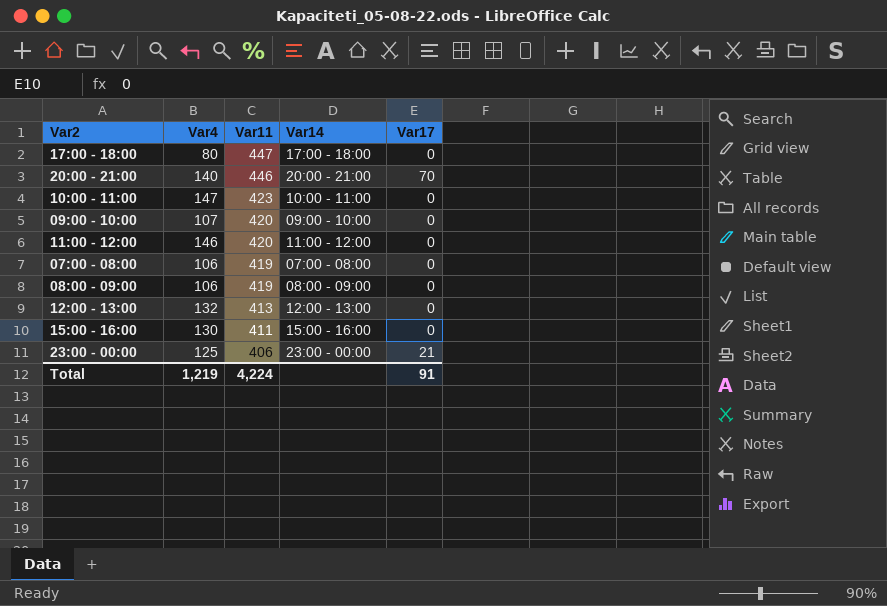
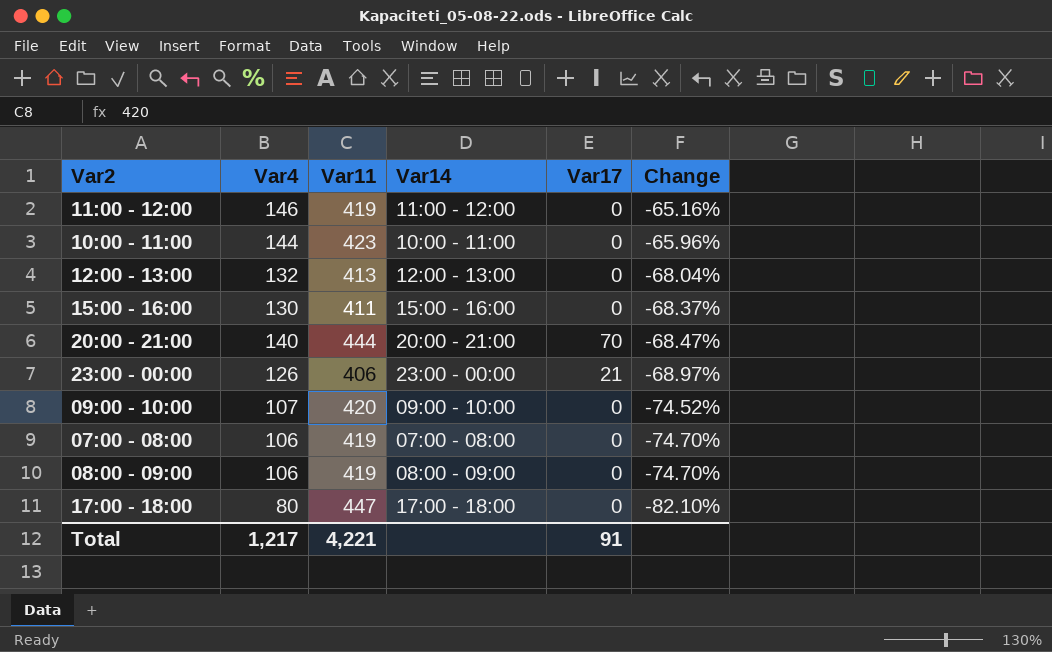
row order: Var11 descending -> Change descending
column Change | formula: none -> ([Var4] - [Var11]) / [Var11]
11:00 - 12:00 | Var11: 420 -> 419
10:00 - 11:00 | Var4: 147 -> 144
20:00 - 21:00 | Var11: 446 -> 444
23:00 - 00:00 | Var4: 125 -> 126
Total | Var4: 1,219 -> 1,217
Total | Var11: 4,224 -> 4,221

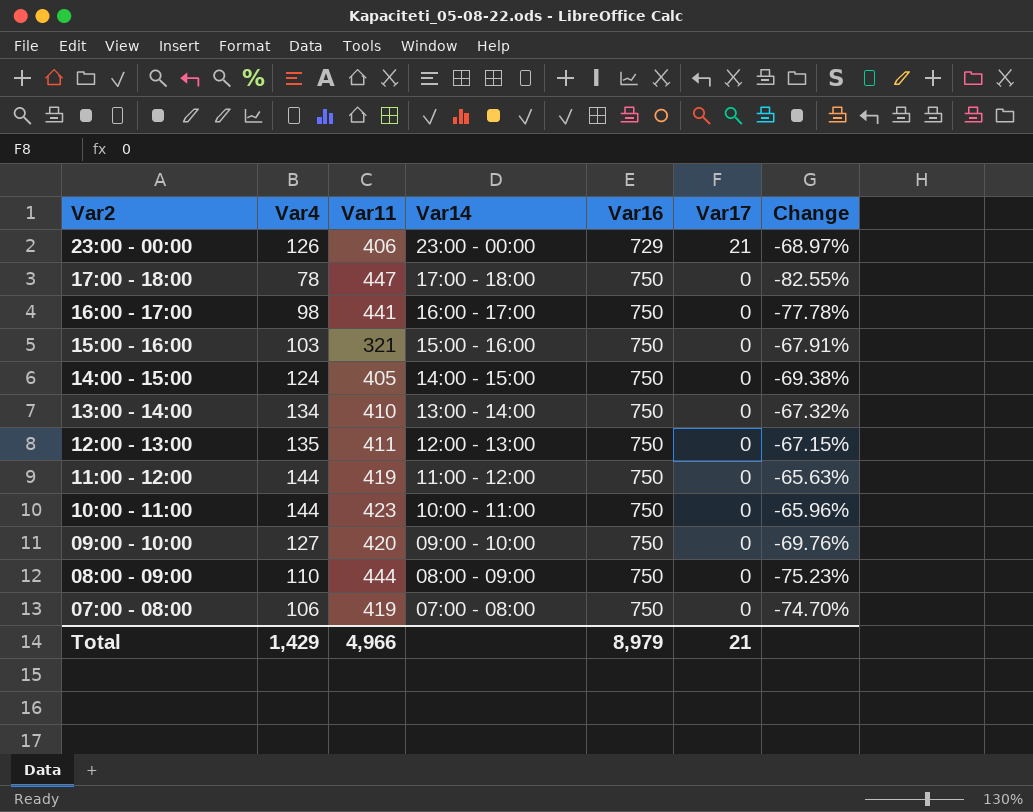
row order: Change descending -> Var2 descending
column Var16 | position: none -> 5
row 20:00 - 21:00: 140 | 444 | 20:00 - 21:00 | 70 | -68.47% -> none
17:00 - 18:00 | Var4: 80 -> 78
17:00 - 18:00 | Change: -82.10% -> -82.55%
row 16:00 - 17:00: none -> 98 | 441 | 16:00 - 17:00 | 750 | 0 | -77.78%
15:00 - 16:00 | Var4: 130 -> 103
15:00 - 16:00 | Var11: 411 -> 321
15:00 - 16:00 | Change: -68.37% -> -67.91%
row 14:00 - 15:00: none -> 124 | 405 | 14:00 - 15:00 | 750 | 0 | -69.38%
row 13:00 - 14:00: none -> 134 | 410 | 13:00 - 14:00 | 750 | 0 | -67.32%
12:00 - 13:00 | Var4: 132 -> 135
12:00 - 13:00 | Var11: 413 -> 411
12:00 - 13:00 | Change: -68.04% -> -67.15%
11:00 - 12:00 | Var4: 146 -> 144
11:00 - 12:00 | Change: -65.16% -> -65.63%
09:00 - 10:00 | Var4: 107 -> 127
09:00 - 10:00 | Change: -74.52% -> -69.76%
08:00 - 09:00 | Var4: 106 -> 110
08:00 - 09:00 | Var11: 419 -> 444
08:00 - 09:00 | Change: -74.70% -> -75.23%
Total | Var4: 1,217 -> 1,429
Total | Var11: 4,221 -> 4,966
Total | Var17: 91 -> 21

